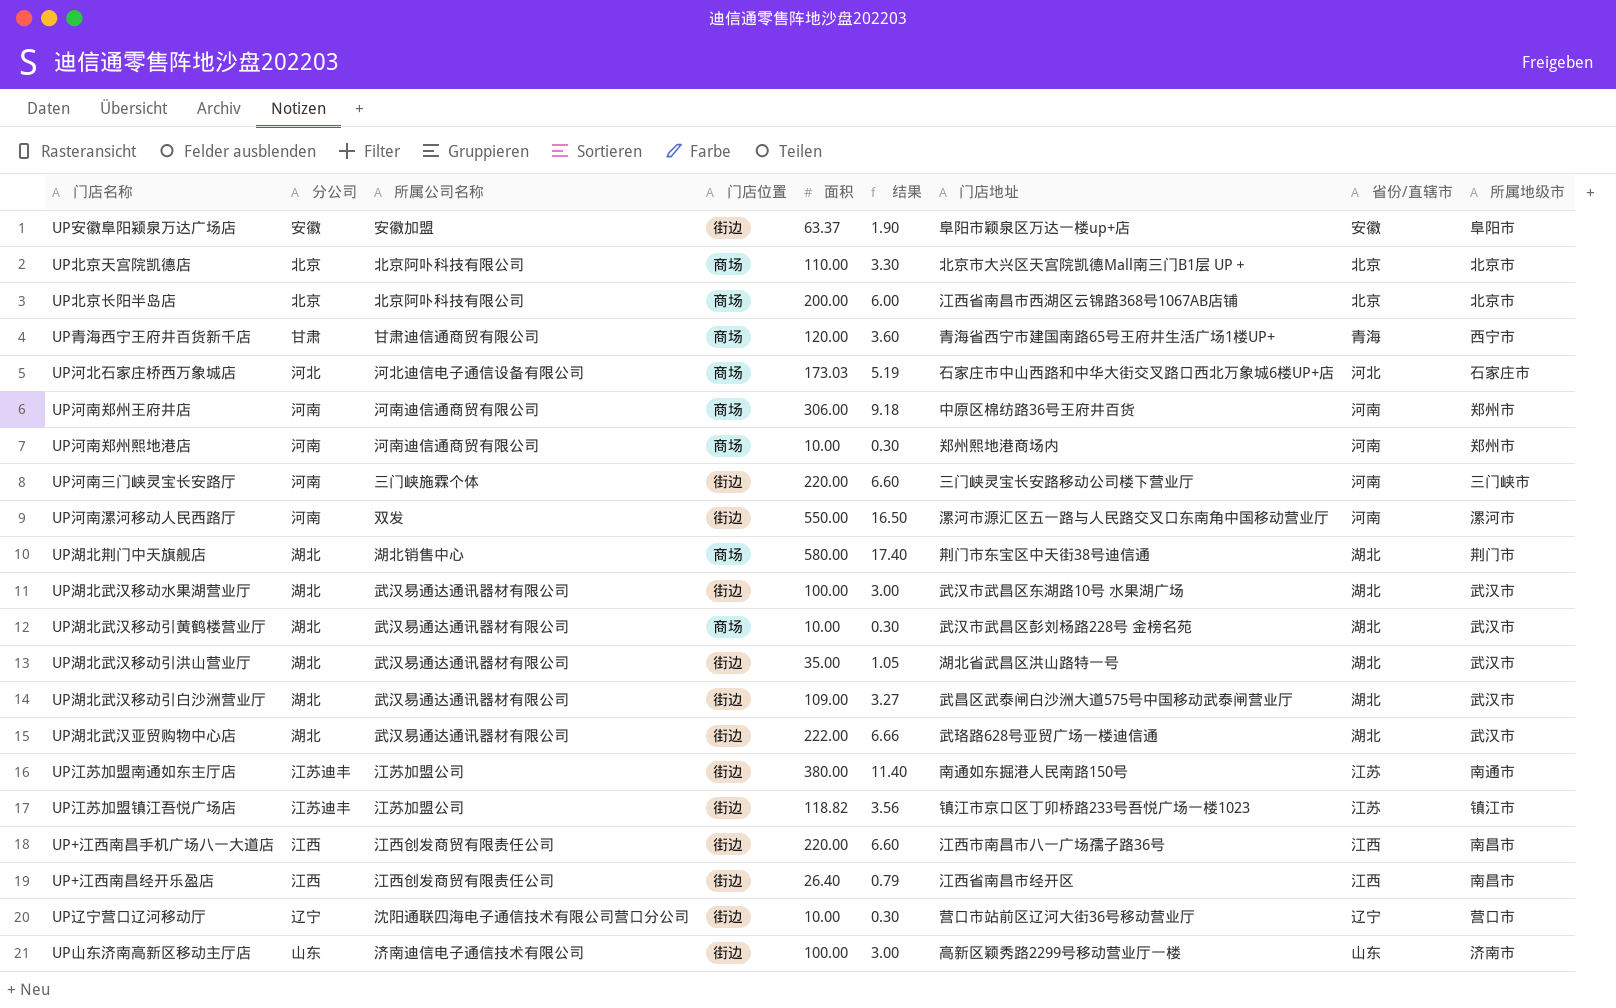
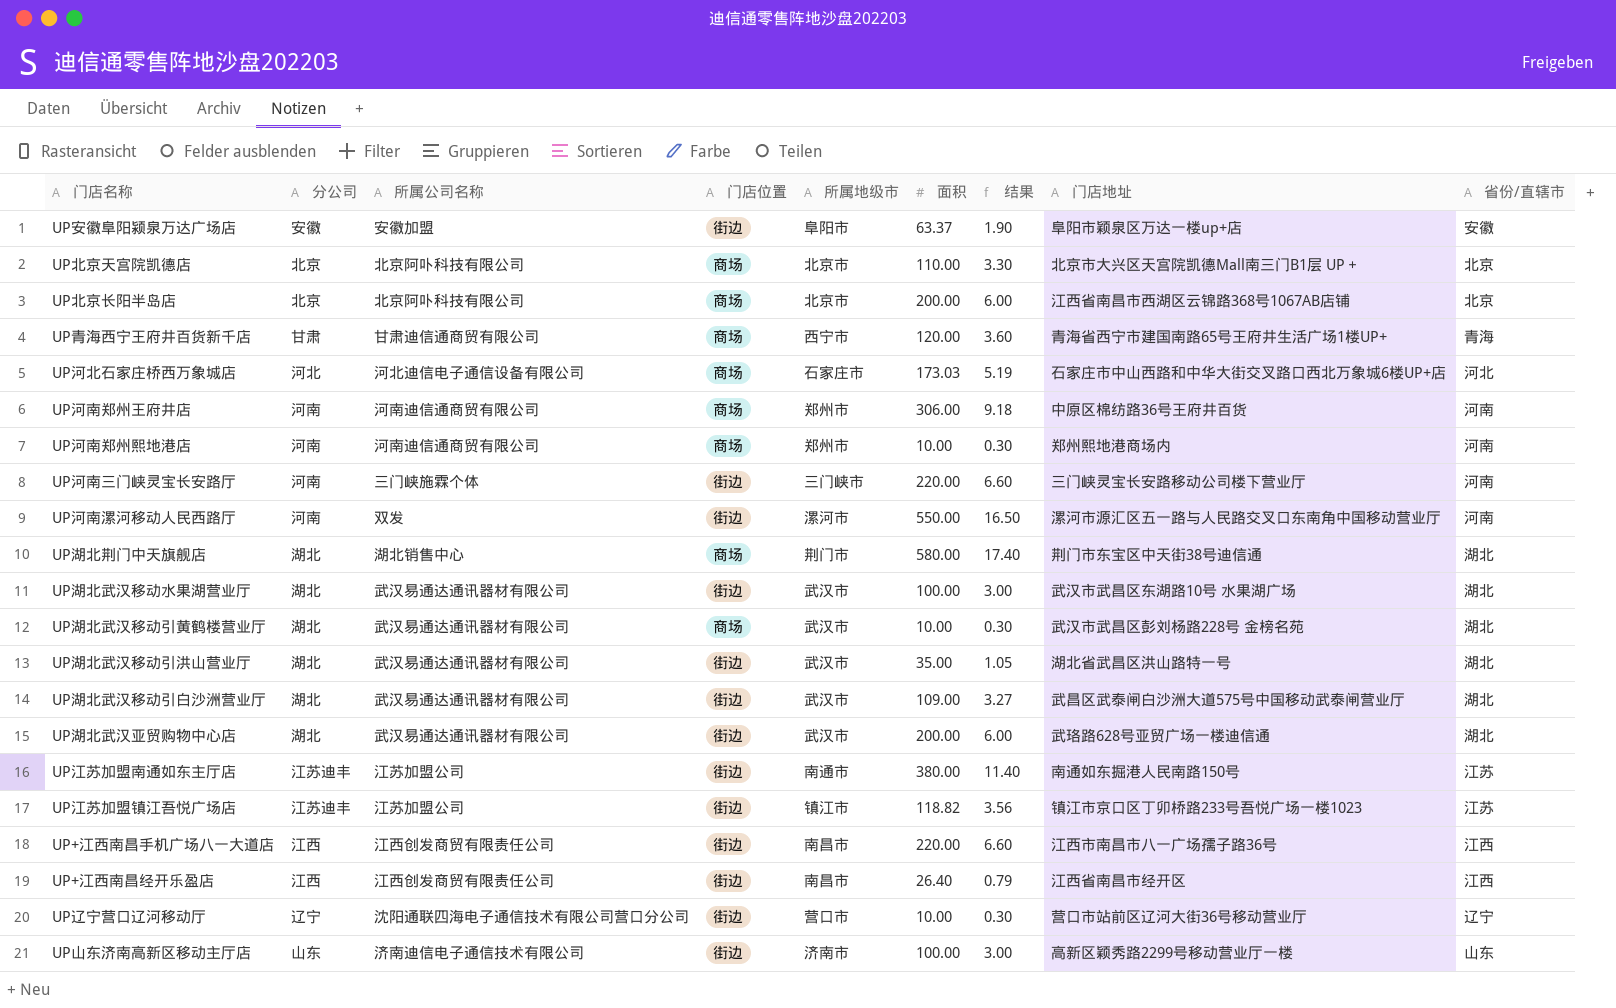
column 所属地级市 | position: 9 -> 5
UP湖北武汉亚贸购物中心店 | 面积: 222.00 -> 200.00
UP湖北武汉亚贸购物中心店 | 结果: 6.66 -> 6.00

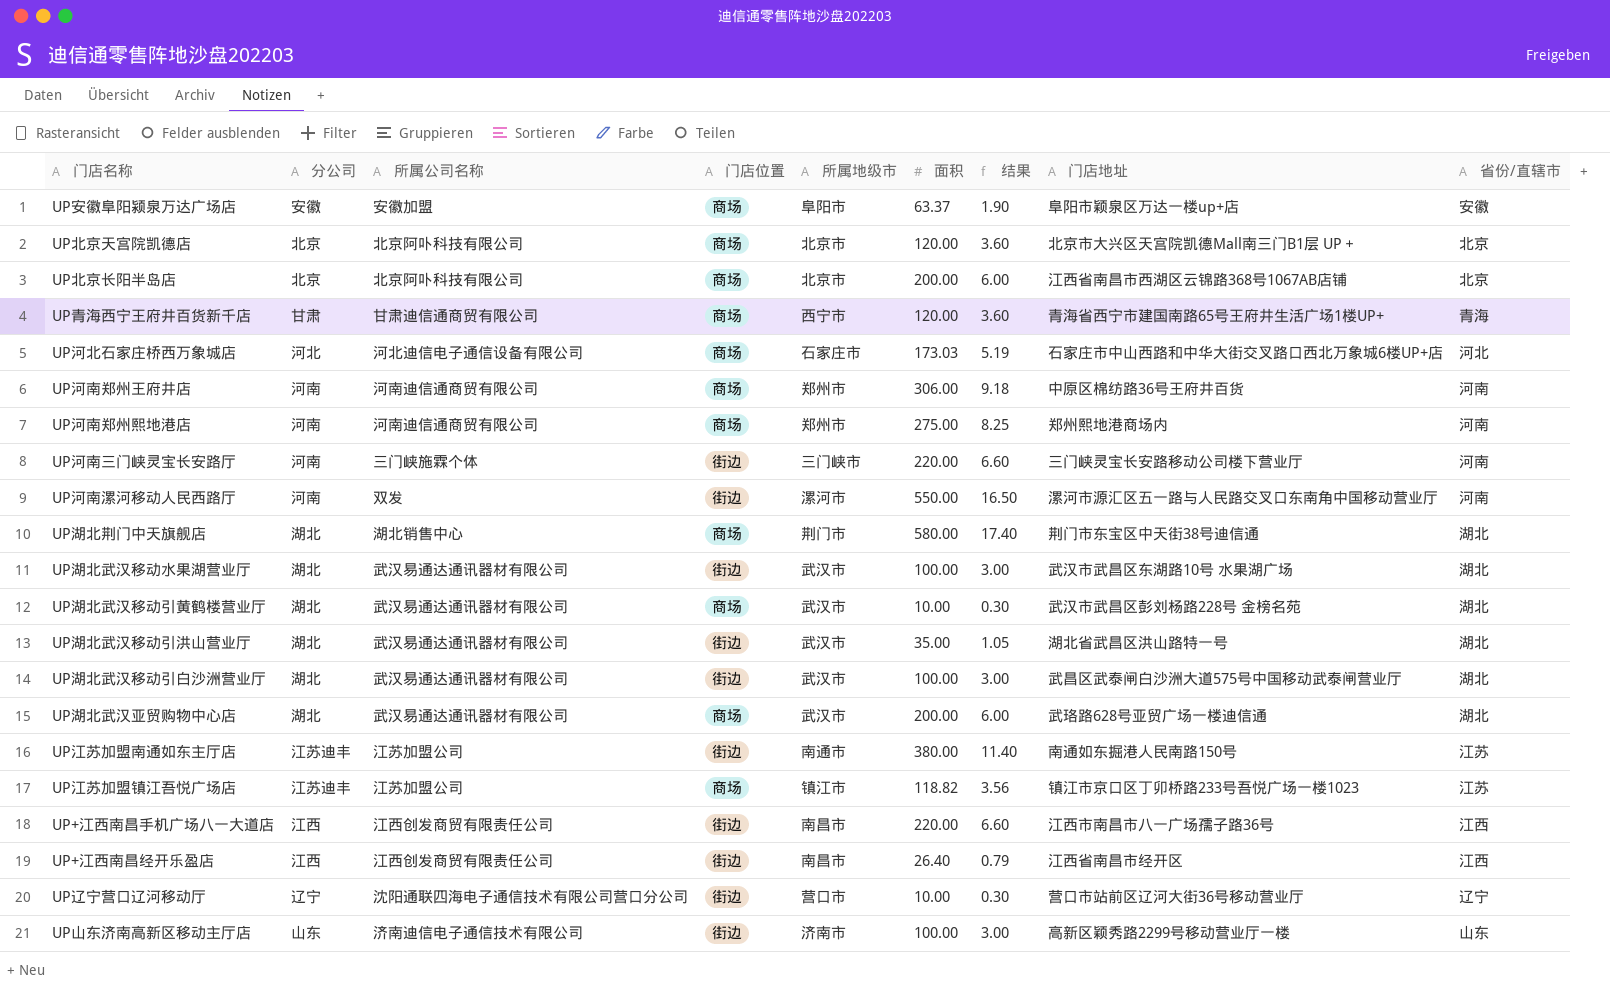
UP安徽阜阳颍泉万达广场店 | 门店位置: 街边 -> 商场
UP北京天宫院凯德店 | 面积: 110.00 -> 120.00
UP北京天宫院凯德店 | 结果: 3.30 -> 3.60
UP河南郑州熙地港店 | 面积: 10.00 -> 275.00
UP河南郑州熙地港店 | 结果: 0.30 -> 8.25
UP湖北武汉移动引白沙洲营业厅 | 面积: 109.00 -> 100.00
UP湖北武汉移动引白沙洲营业厅 | 结果: 3.27 -> 3.00
UP湖北武汉亚贸购物中心店 | 门店位置: 街边 -> 商场
UP江苏加盟镇江吾悦广场店 | 门店位置: 街边 -> 商场

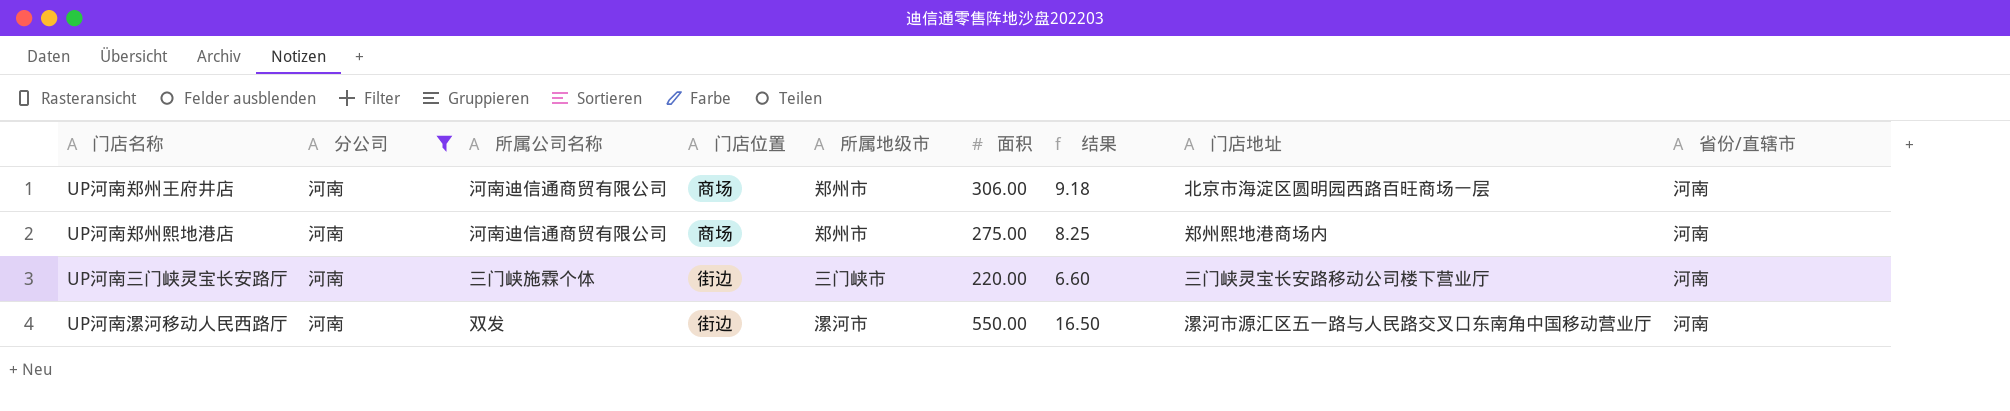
filter: none -> 分公司 = 河南
UP河南郑州王府井店 | 门店地址: 中原区棉纺路36号王府井百货 -> 北京市海淀区圆明园西路百旺商场一层

